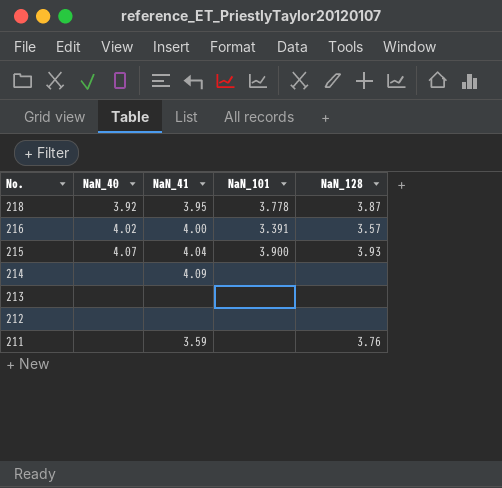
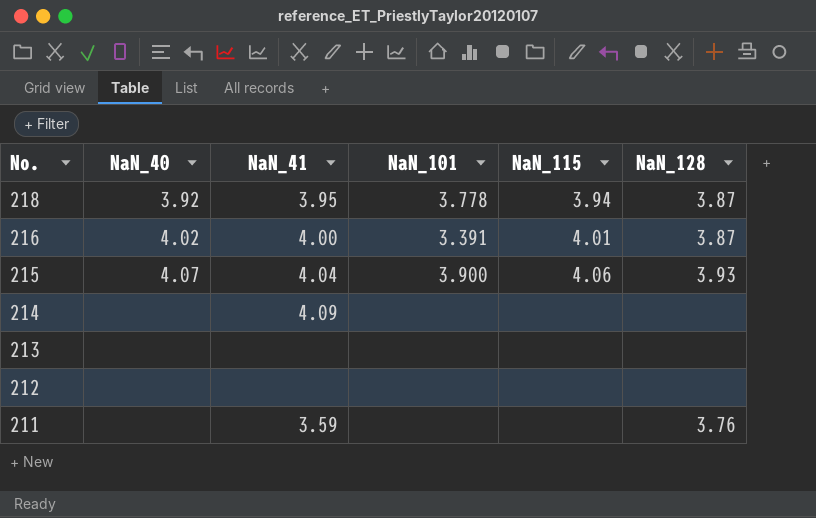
column NaN_115 | position: none -> 5
216 | NaN_128: 3.57 -> 3.87

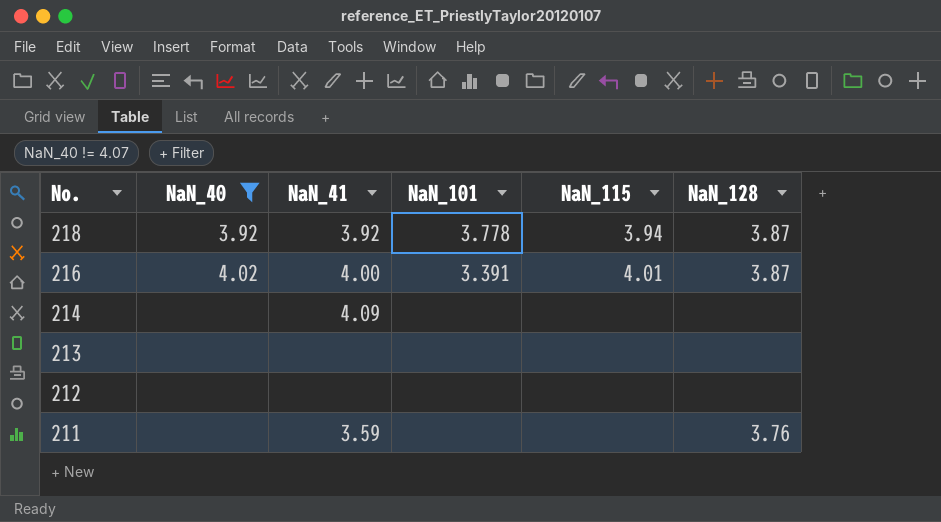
filter: none -> NaN_40 != 4.07
218 | NaN_41: 3.95 -> 3.92

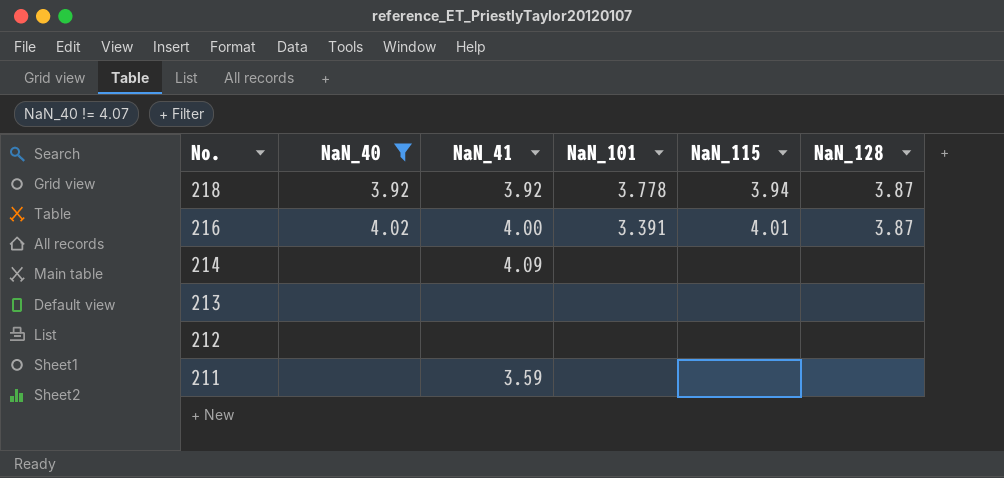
211 | NaN_128: 3.76 -> none

